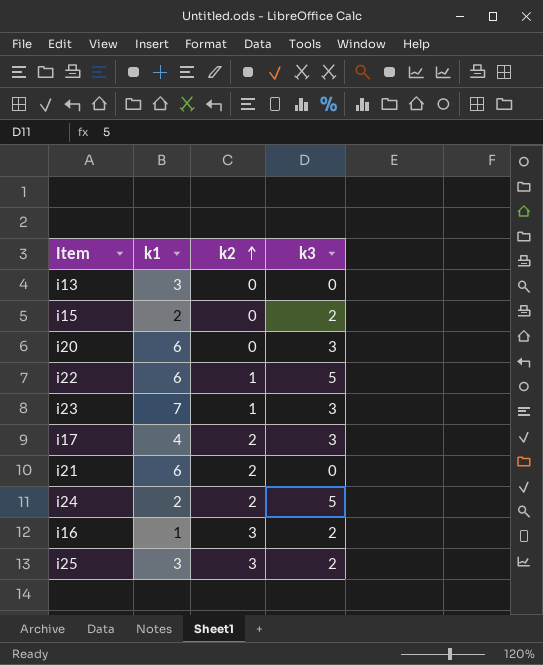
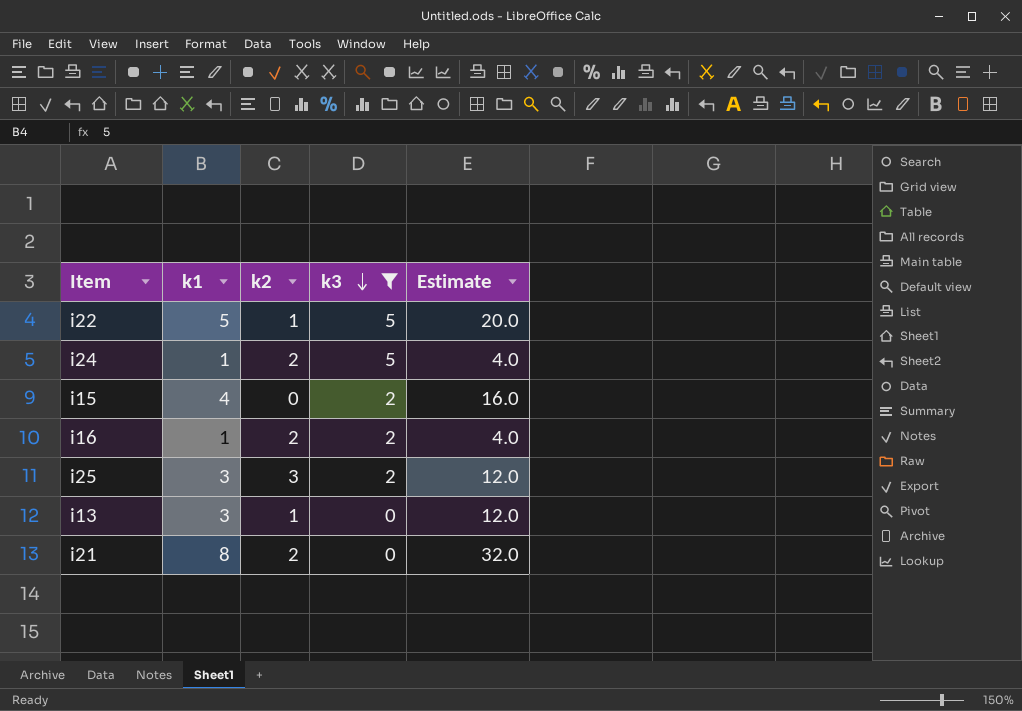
filter: none -> k3 != 3
row order: k2 ascending -> k3 descending
column Estimate | formula: none -> [k1] * 4
i22 | k1: 6 -> 5
i24 | k1: 2 -> 1
i15 | k1: 2 -> 4
i16 | k2: 3 -> 2
i13 | k2: 0 -> 1
i21 | k1: 6 -> 8

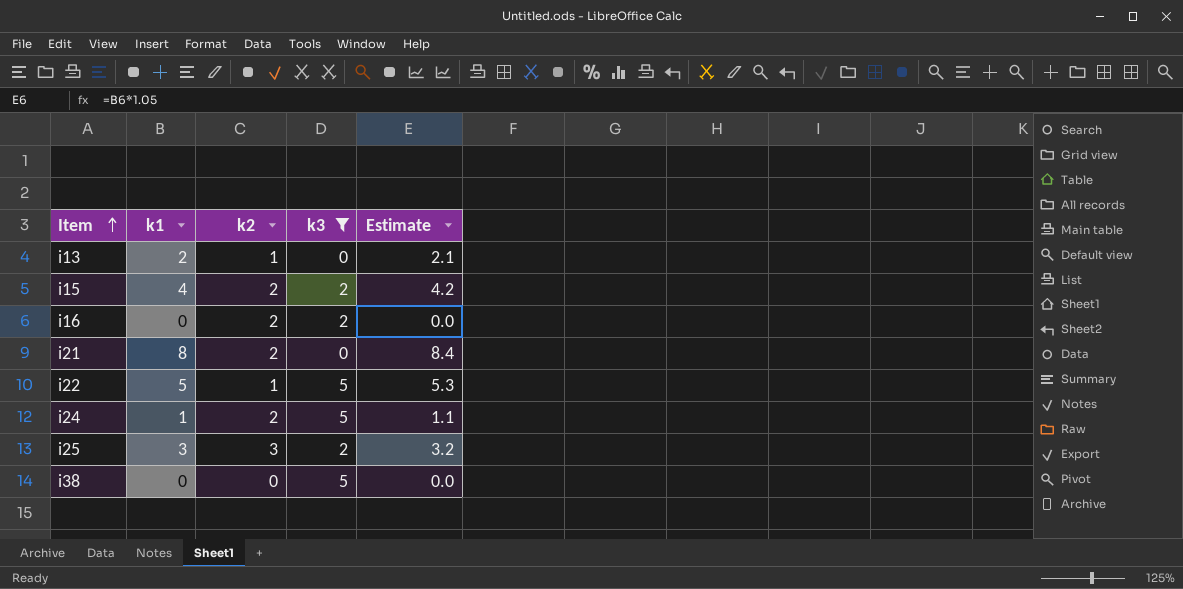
row order: k3 descending -> Item ascending
column Estimate | formula: [k1] * 4 -> [k1] * 1.05
i13 | k1: 3 -> 2
i15 | k2: 0 -> 2
i16 | k1: 1 -> 0
row i38: none -> 0 | 0 | 5 | 0.0

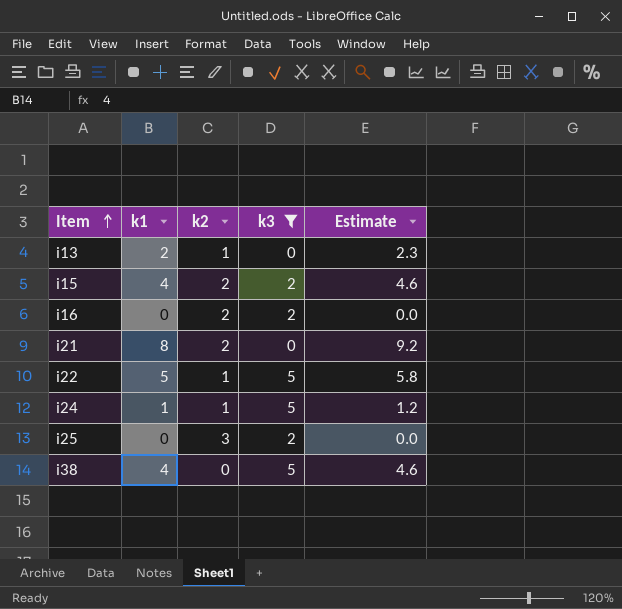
column Estimate | formula: [k1] * 1.05 -> [k1] * 1.15
i24 | k2: 2 -> 1
i25 | k1: 3 -> 0
i38 | k1: 0 -> 4

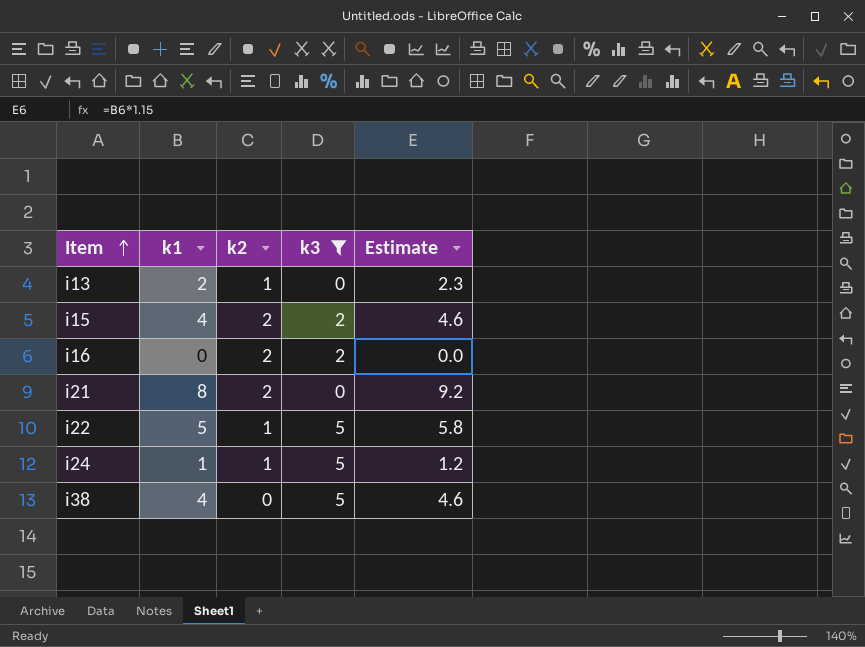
row i25: 0 | 3 | 2 | 0.0 -> none

